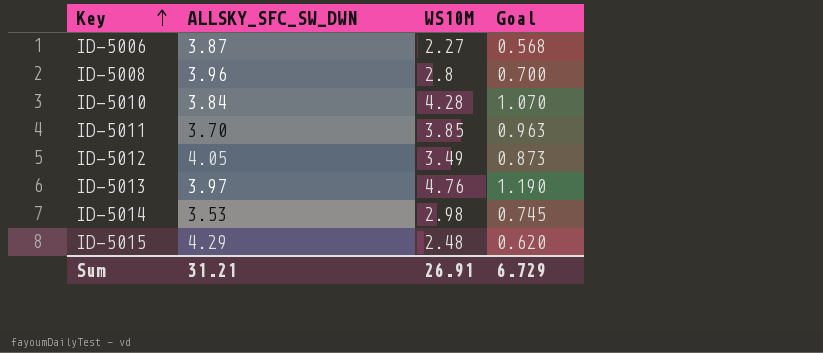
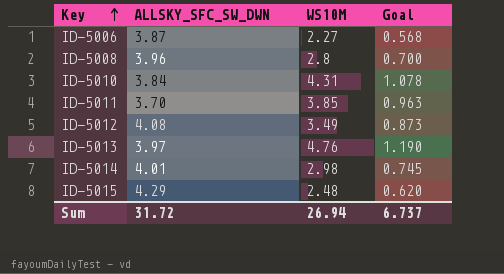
ID-5010 | WS10M: 4.28 -> 4.31
ID-5010 | Goal: 1.070 -> 1.078
ID-5012 | ALLSKY_SFC_SW_DWN: 4.05 -> 4.08
ID-5014 | ALLSKY_SFC_SW_DWN: 3.53 -> 4.01
Sum | ALLSKY_SFC_SW_DWN: 31.21 -> 31.72
Sum | WS10M: 26.91 -> 26.94
Sum | Goal: 6.729 -> 6.737

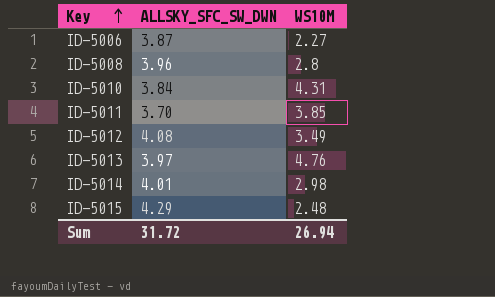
column Goal | formula: [WS10M] * 0.25 -> none

